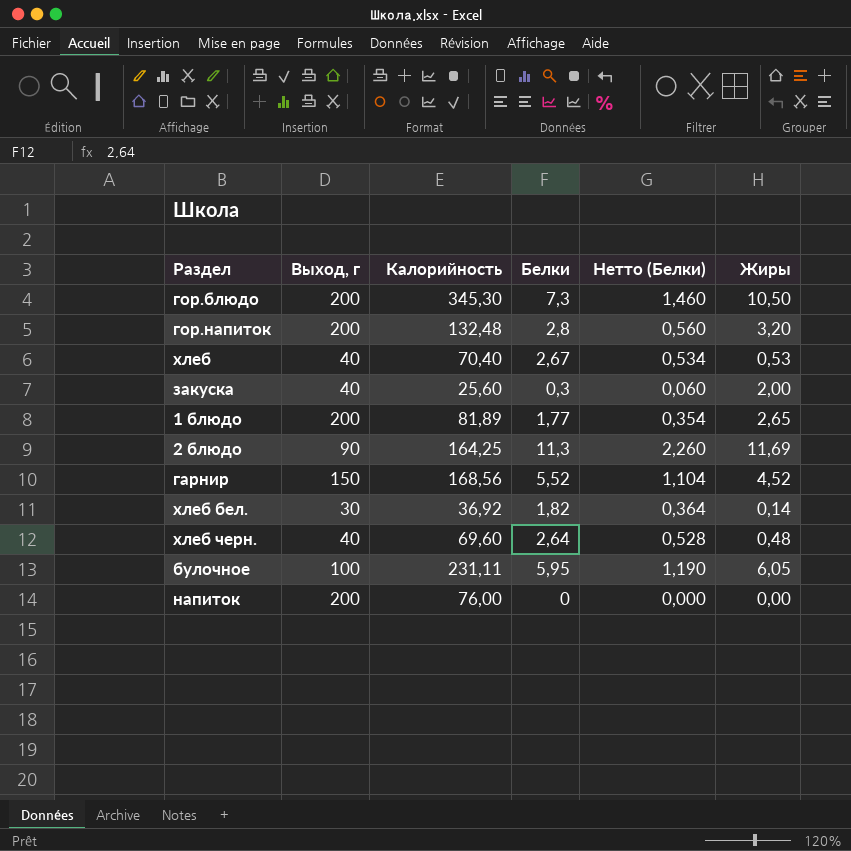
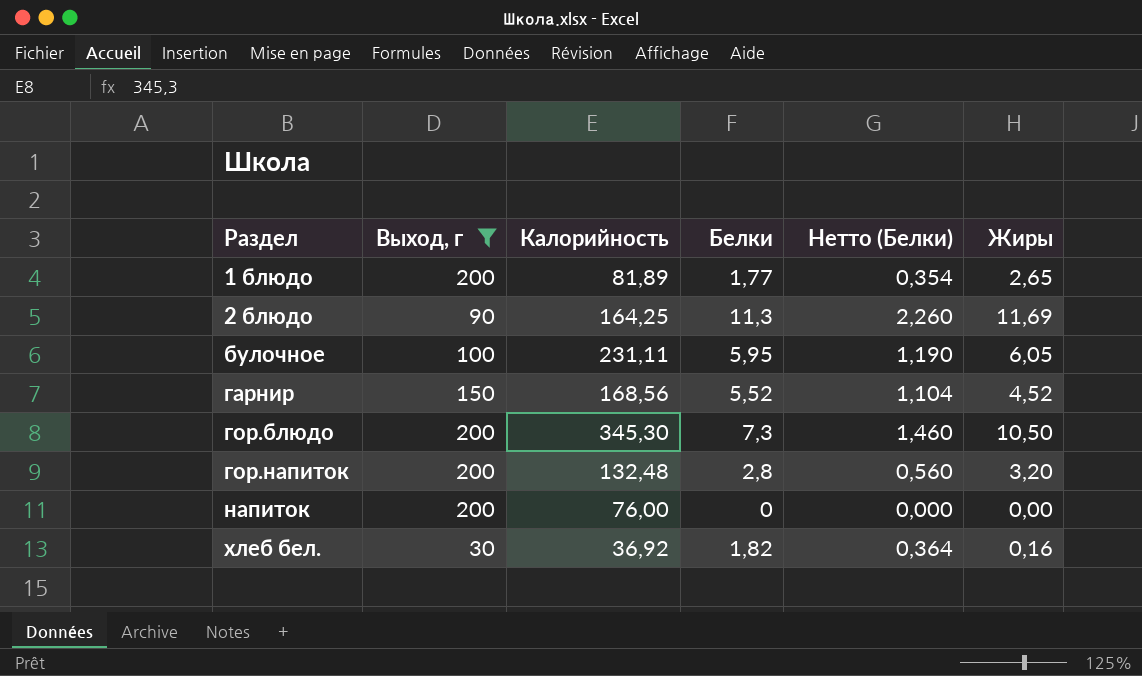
filter: none -> Выход, г != 40
row order: none -> Раздел ascending
хлеб бел. | Жиры: 0,14 -> 0,16

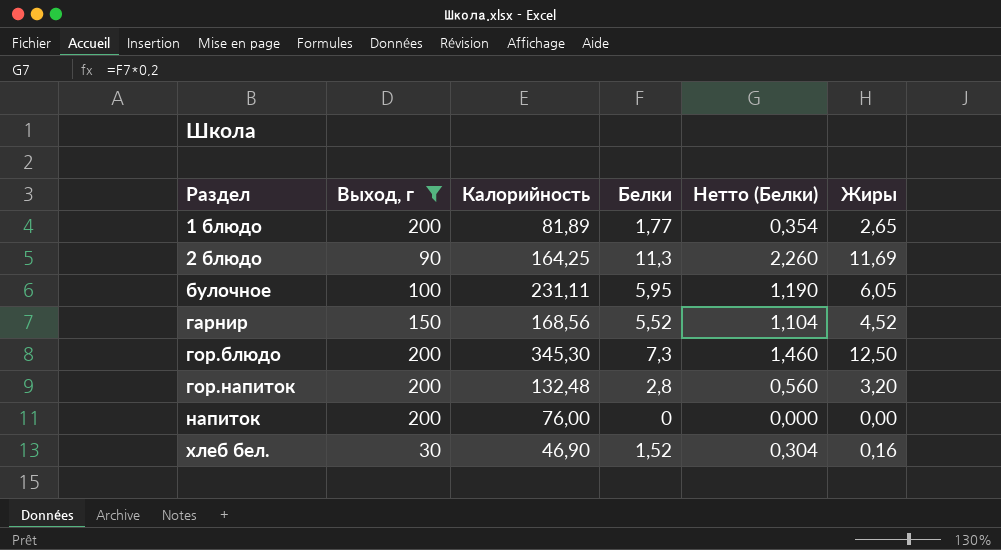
гор.блюдо | Жиры: 10,50 -> 12,50
хлеб бел. | Калорийность: 36,92 -> 46,90
хлеб бел. | Белки: 1,82 -> 1,52
хлеб бел. | Нетто (Белки): 0,364 -> 0,304

